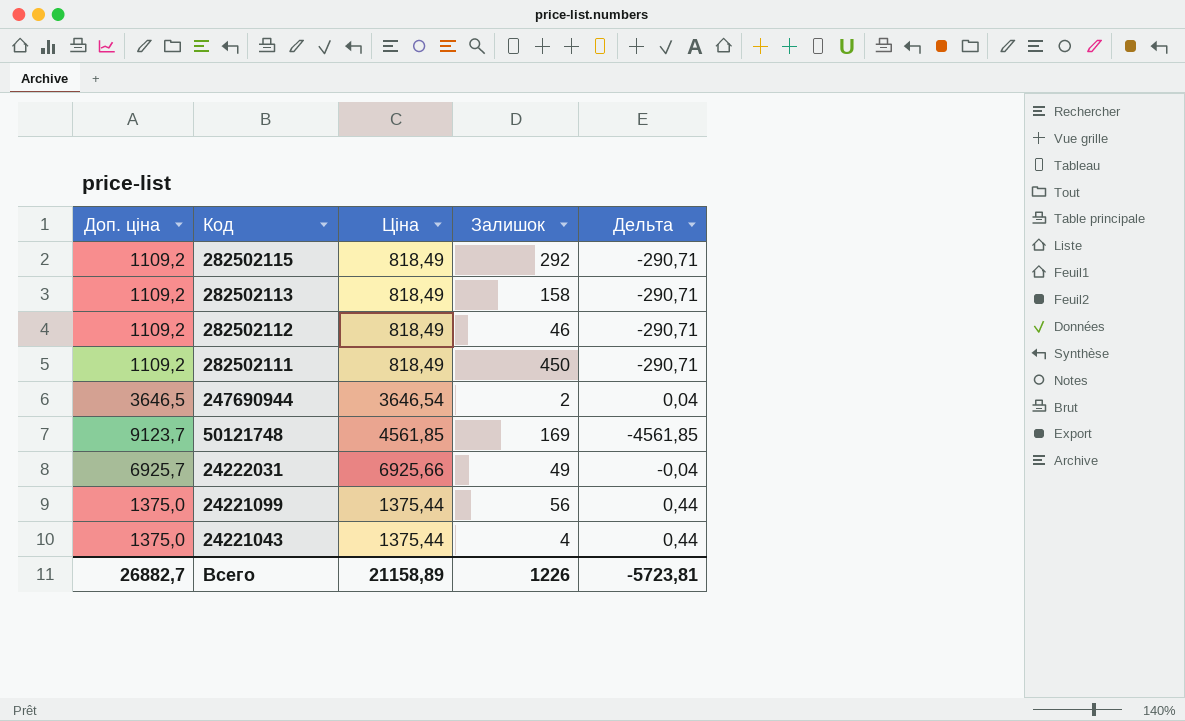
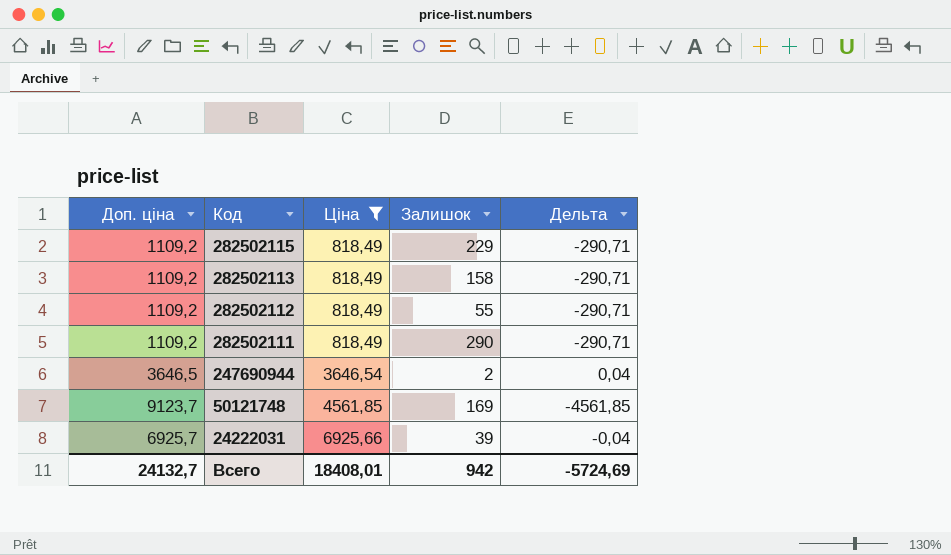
filter: none -> Ціна != 1375,44
282502115 | Залишок: 292 -> 229
282502112 | Залишок: 46 -> 55
282502111 | Залишок: 450 -> 290
24222031 | Залишок: 49 -> 39
Всего | Доп. ціна: 26882,7 -> 24132,7
Всего | Ціна: 21158,89 -> 18408,01
Всего | Залишок: 1226 -> 942
Всего | Дельта: -5723,81 -> -5724,69

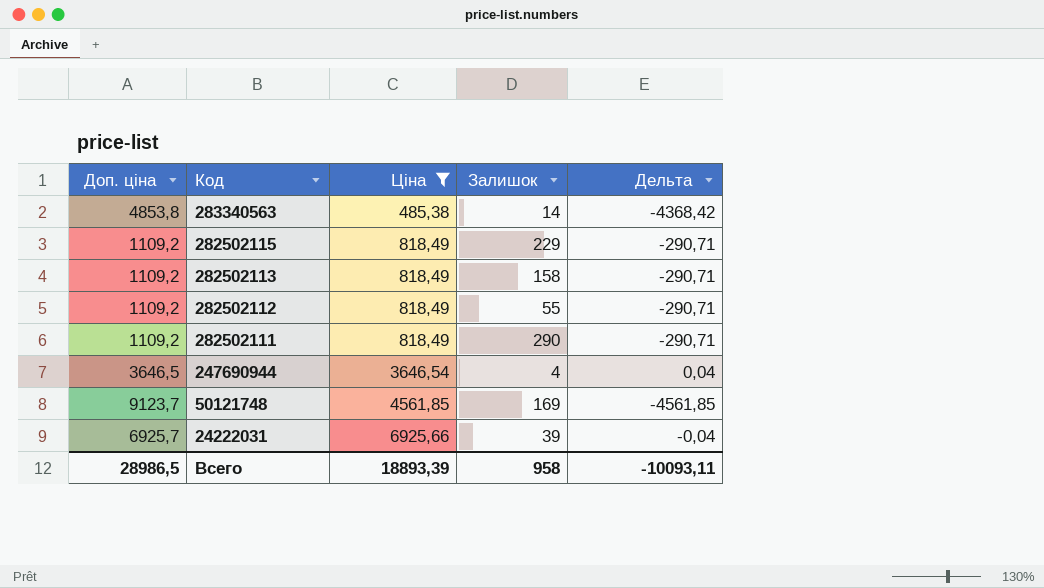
row 283340563: none -> 4853,8 | 485,38 | 14 | -4368,42
247690944 | Залишок: 2 -> 4
Всего | Доп. ціна: 24132,7 -> 28986,5
Всего | Ціна: 18408,01 -> 18893,39
Всего | Залишок: 942 -> 958
Всего | Дельта: -5724,69 -> -10093,11

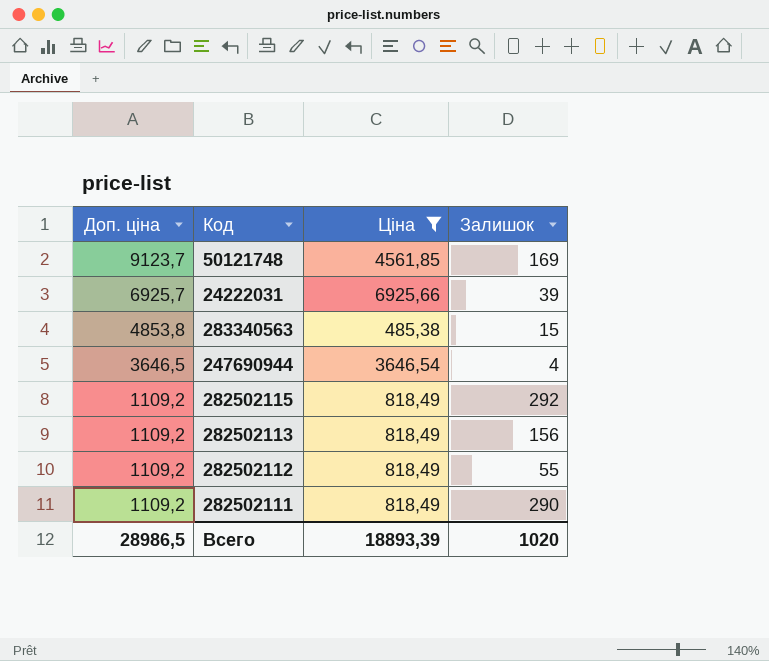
row order: Код descending -> Доп. ціна descending
column Дельта | formula: [Ціна] - [Доп. ціна] -> none
283340563 | Залишок: 14 -> 15
282502115 | Залишок: 229 -> 292
282502113 | Залишок: 158 -> 156
Всего | Залишок: 958 -> 1020

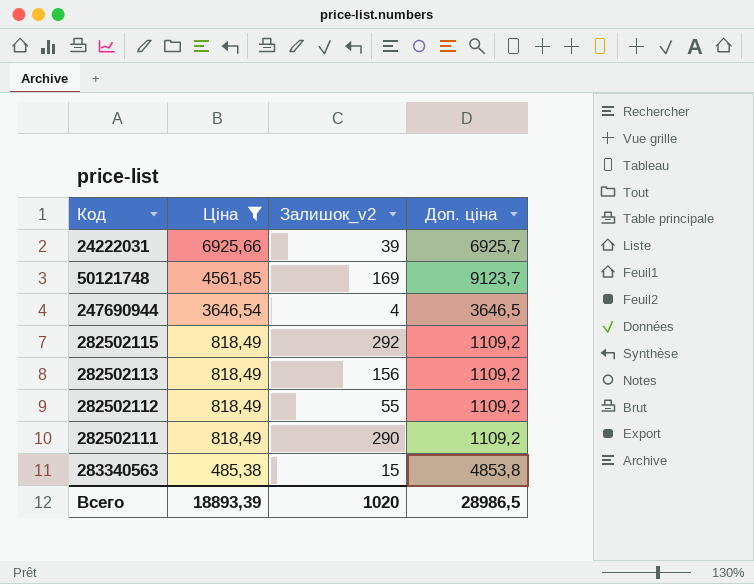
row order: Доп. ціна descending -> Ціна descending
column name: Залишок -> Залишок_v2
column Доп. ціна | position: 1 -> 4

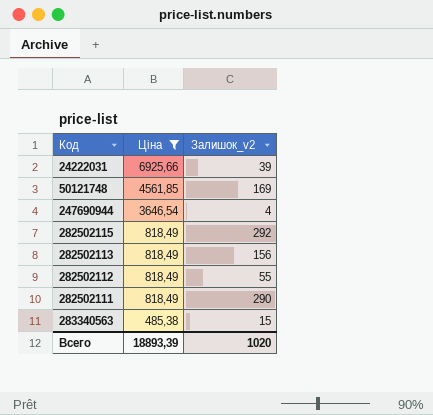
column Доп. ціна | position: 4 -> none

